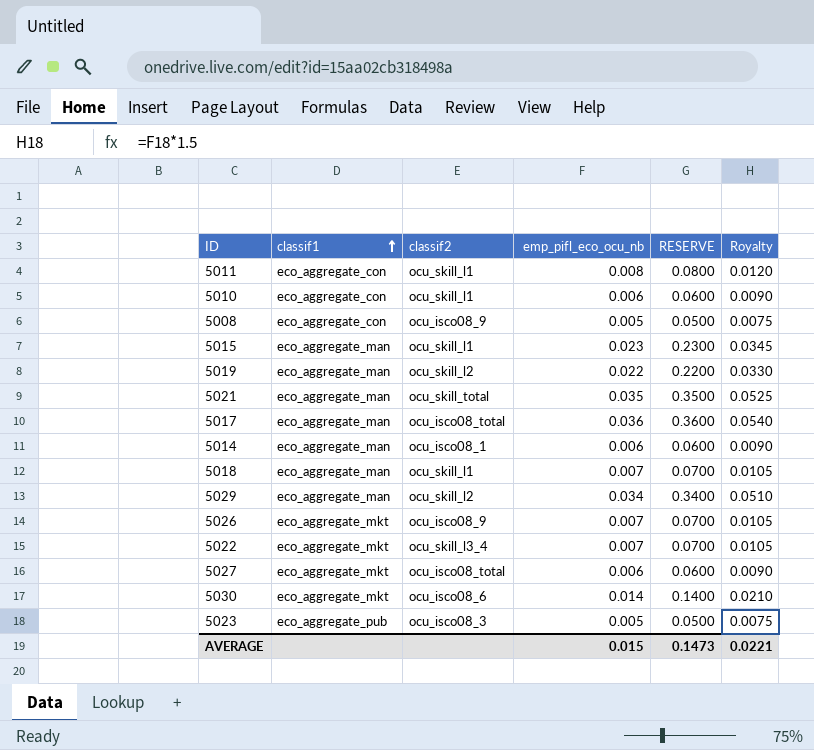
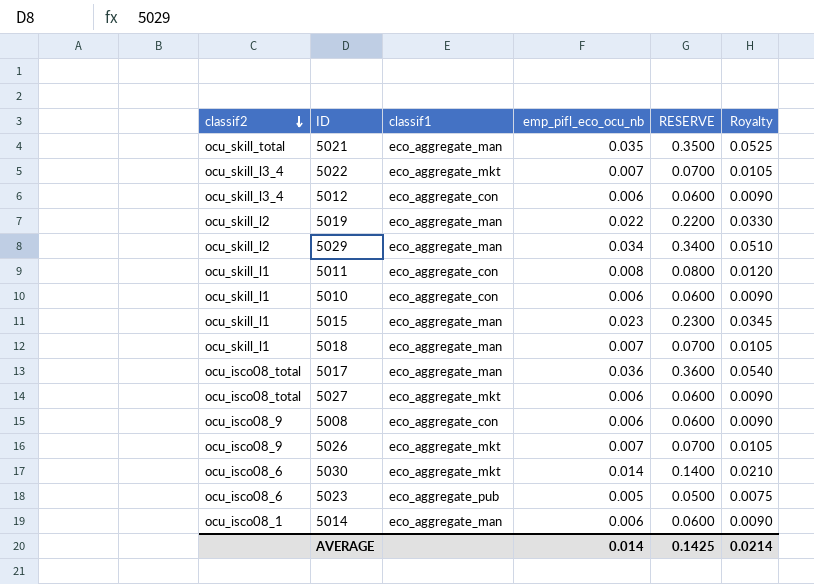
row order: classif1 ascending -> classif2 descending
column classif2 | position: 3 -> 1
row 5012: none -> ocu_skill_l3_4 | eco_aggregate_con | 0.006 | 0.0600 | 0.0090
5008 | emp_pifl_eco_ocu_nb: 0.005 -> 0.006
5008 | RESERVE: 0.0500 -> 0.0600
5008 | Royalty: 0.0075 -> 0.0090
5023 | classif2: ocu_isco08_3 -> ocu_isco08_6
AVERAGE | emp_pifl_eco_ocu_nb: 0.015 -> 0.014
AVERAGE | RESERVE: 0.1473 -> 0.1425
AVERAGE | Royalty: 0.0221 -> 0.0214

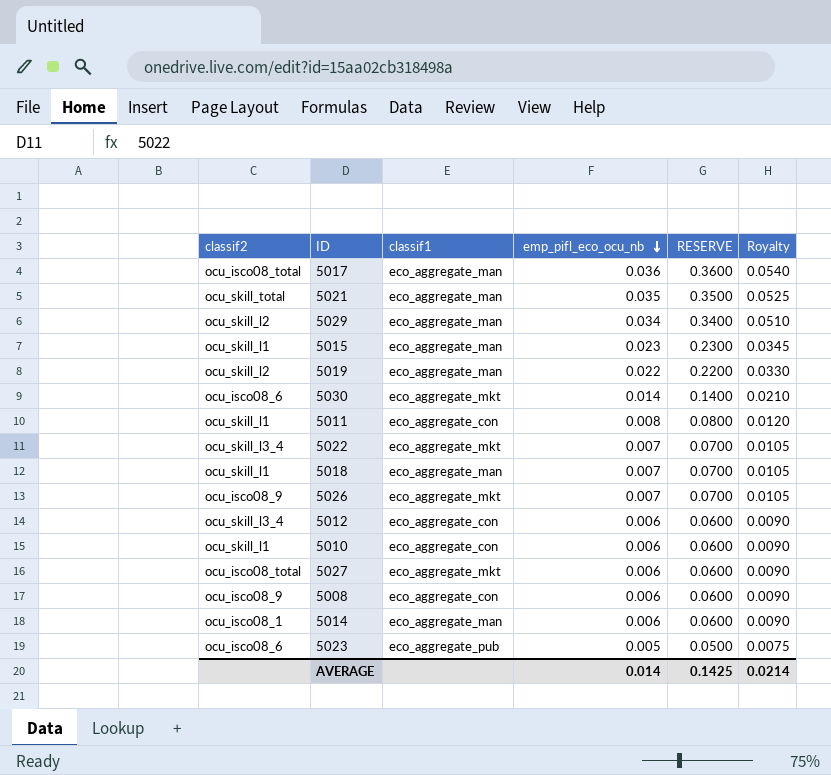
row order: classif2 descending -> emp_pifl_eco_ocu_nb descending

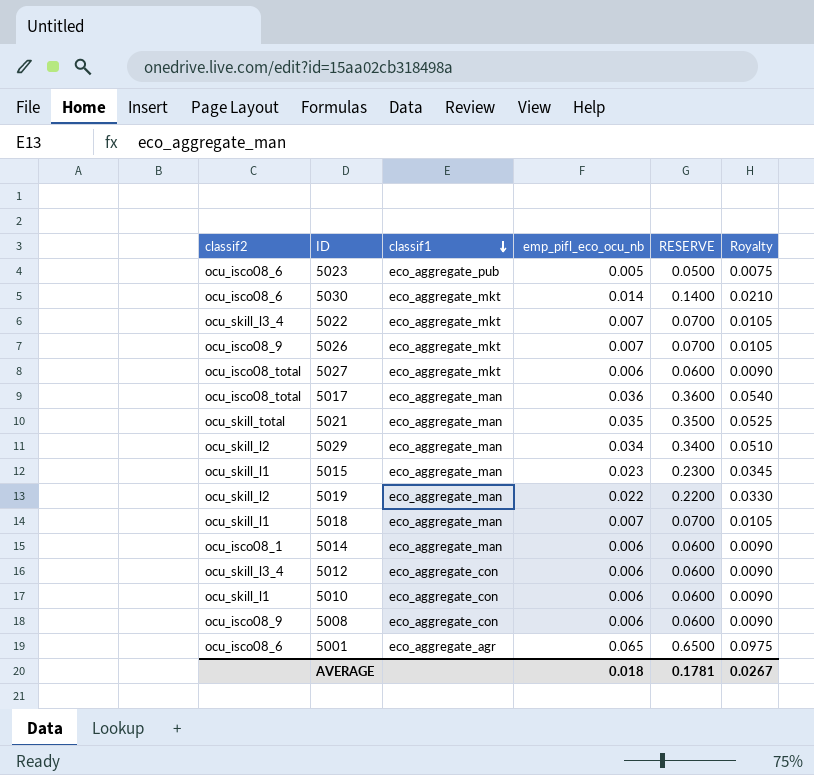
row order: emp_pifl_eco_ocu_nb descending -> classif1 descending
row 5011: ocu_skill_l1 | eco_aggregate_con | 0.008 | 0.0800 | 0.0120 -> none
row 5001: none -> ocu_isco08_6 | eco_aggregate_agr | 0.065 | 0.6500 | 0.0975
AVERAGE | emp_pifl_eco_ocu_nb: 0.014 -> 0.018
AVERAGE | RESERVE: 0.1425 -> 0.1781
AVERAGE | Royalty: 0.0214 -> 0.0267

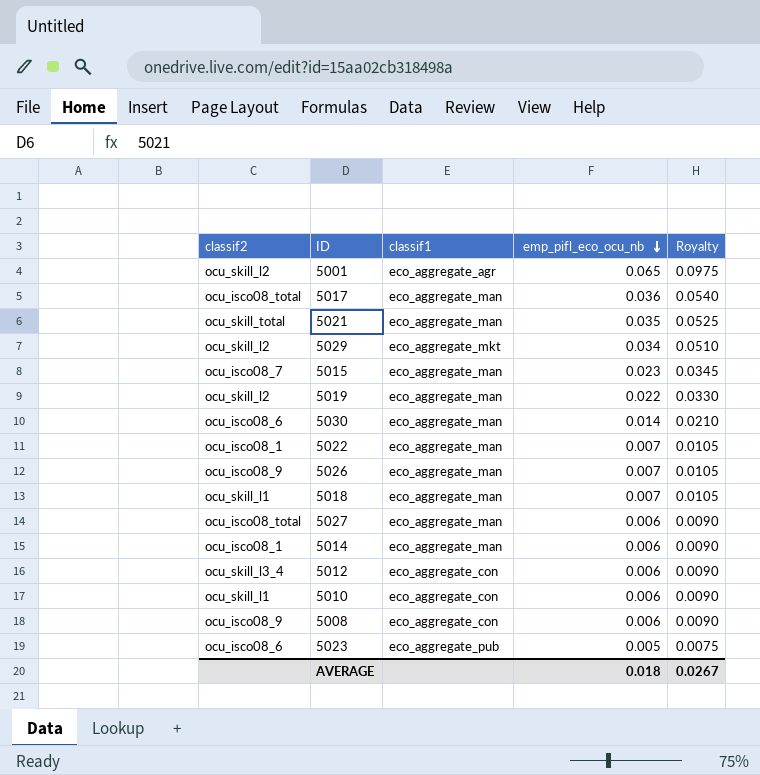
row order: classif1 descending -> emp_pifl_eco_ocu_nb descending
column RESERVE | formula: [emp_pifl_eco_ocu_nb] * 10 -> none
5001 | classif2: ocu_isco08_6 -> ocu_skill_l2
5029 | classif1: eco_aggregate_man -> eco_aggregate_mkt
5015 | classif2: ocu_skill_l1 -> ocu_isco08_7
5030 | classif1: eco_aggregate_mkt -> eco_aggregate_man
5022 | classif2: ocu_skill_l3_4 -> ocu_isco08_1
5022 | classif1: eco_aggregate_mkt -> eco_aggregate_man
5026 | classif1: eco_aggregate_mkt -> eco_aggregate_man
5027 | classif1: eco_aggregate_mkt -> eco_aggregate_man

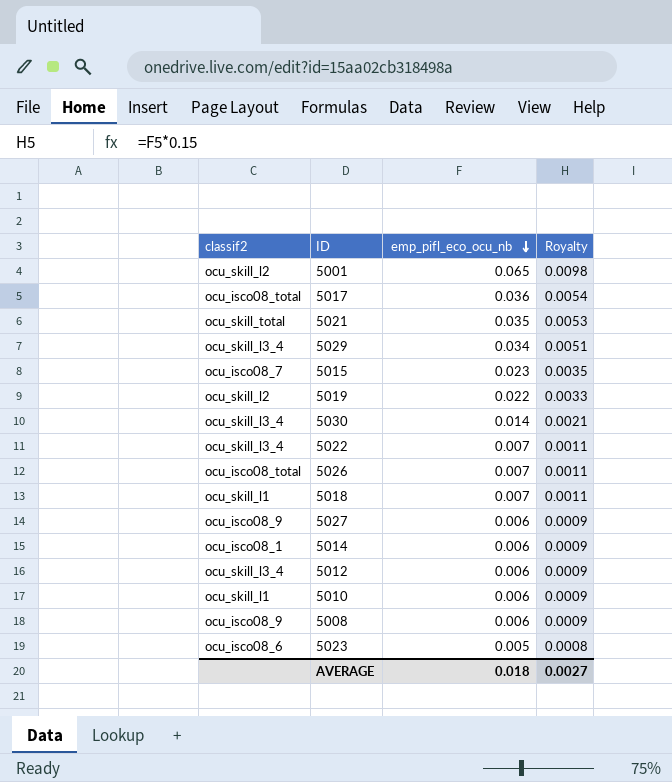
column classif1 | position: 3 -> none
column Royalty | formula: [emp_pifl_eco_ocu_nb] * 1.5 -> [emp_pifl_eco_ocu_nb] * 0.15
5029 | classif2: ocu_skill_l2 -> ocu_skill_l3_4
5030 | classif2: ocu_isco08_6 -> ocu_skill_l3_4
5022 | classif2: ocu_isco08_1 -> ocu_skill_l3_4
5026 | classif2: ocu_isco08_9 -> ocu_isco08_total
5027 | classif2: ocu_isco08_total -> ocu_isco08_9
AVERAGE | Royalty: 0.0267 -> 0.0027

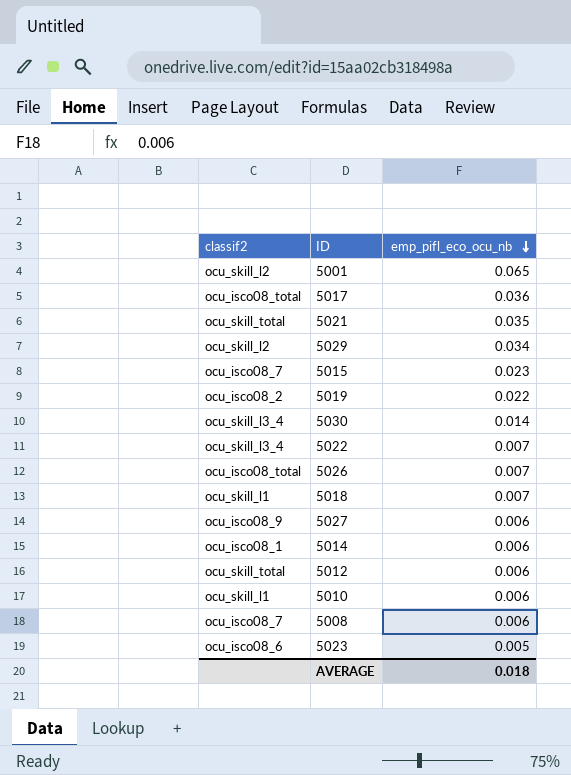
column Royalty | formula: [emp_pifl_eco_ocu_nb] * 0.15 -> none
5029 | classif2: ocu_skill_l3_4 -> ocu_skill_l2
5019 | classif2: ocu_skill_l2 -> ocu_isco08_2
5012 | classif2: ocu_skill_l3_4 -> ocu_skill_total
5008 | classif2: ocu_isco08_9 -> ocu_isco08_7

